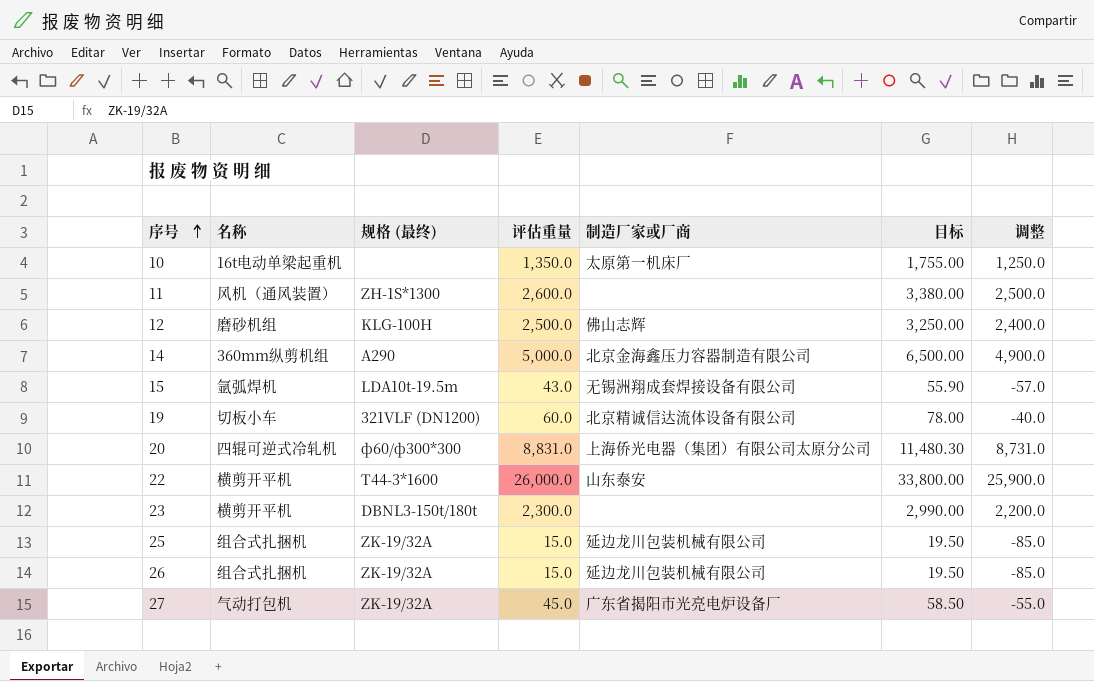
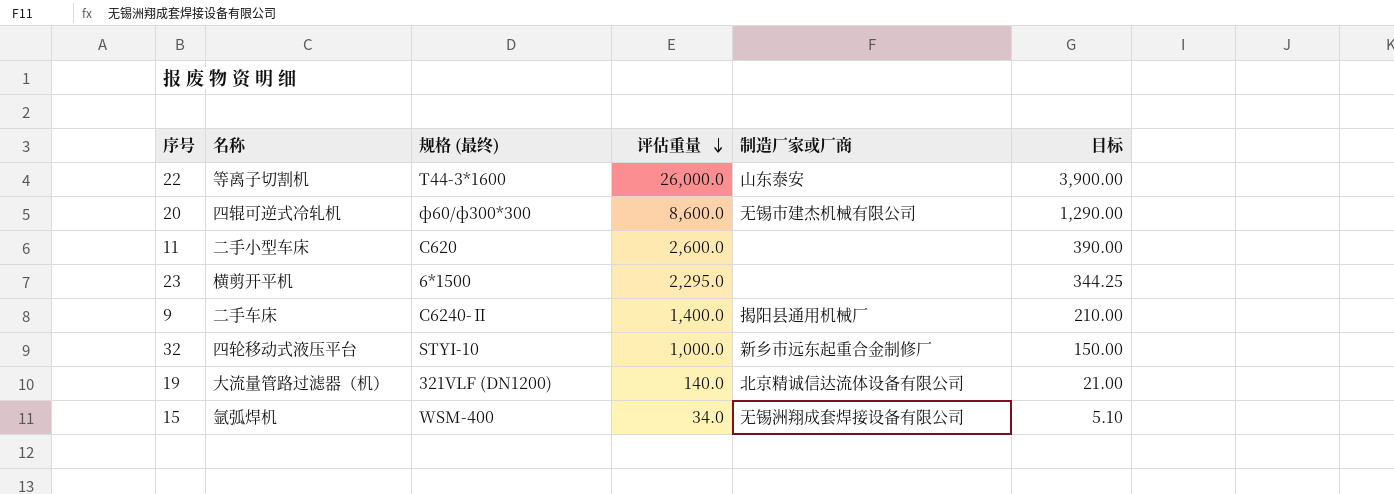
row order: 序号 ascending -> 评估重量 descending
column 调整 | formula: [评估重量] - 100 -> none
column 目标 | formula: [评估重量] * 1.3 -> [评估重量] * 0.15
row 10: 16t电动单梁起重机 | none | 1,350.0 | 太原第一机床厂 | 1,755.00 | 1,250.0 -> none
row 12: 磨砂机组 | KLG-100H | 2,500.0 | 佛山志辉 | 3,250.00 | 2,400.0 -> none
row 14: 360mm纵剪机组 | A290 | 5,000.0 | 北京金海鑫压力容器制造有限公司 | 6,500.00 | 4,900.0 -> none
row 25: 组合式扎捆机 | ZK-19/32A | 15.0 | 延边龙川包装机械有限公司 | 19.50 | -85.0 -> none
row 26: 组合式扎捆机 | ZK-19/32A | 15.0 | 延边龙川包装机械有限公司 | 19.50 | -85.0 -> none
row 27: 气动打包机 | ZK-19/32A | 45.0 | 广东省揭阳市光亮电炉设备厂 | 58.50 | -55.0 -> none
22 | 名称: 横剪开平机 -> 等离子切割机
20 | 评估重量: 8,831.0 -> 8,600.0
20 | 制造厂家或厂商: 上海侨光电器（集团）有限公司太原分公司 -> 无锡市建杰机械有限公司
11 | 名称: 风机（通风装置） -> 二手小型车床
11 | 规格 (最终): ZH-1S*1300 -> C620
23 | 规格 (最终): DBNL3-150t/180t -> 6*1500
23 | 评估重量: 2,300.0 -> 2,295.0
row 9: none -> 二手车床 | C6240-Ⅱ | 1,400.0 | 揭阳县通用机械厂 | 210.00
row 32: none -> 四轮移动式液压平台 | STYI-10 | 1,000.0 | 新乡市远东起重合金制修厂 | 150.00
19 | 名称: 切板小车 -> 大流量管路过滤器（机）
19 | 评估重量: 60.0 -> 140.0
15 | 规格 (最终): LDA10t-19.5m -> WSM-400
15 | 评估重量: 43.0 -> 34.0

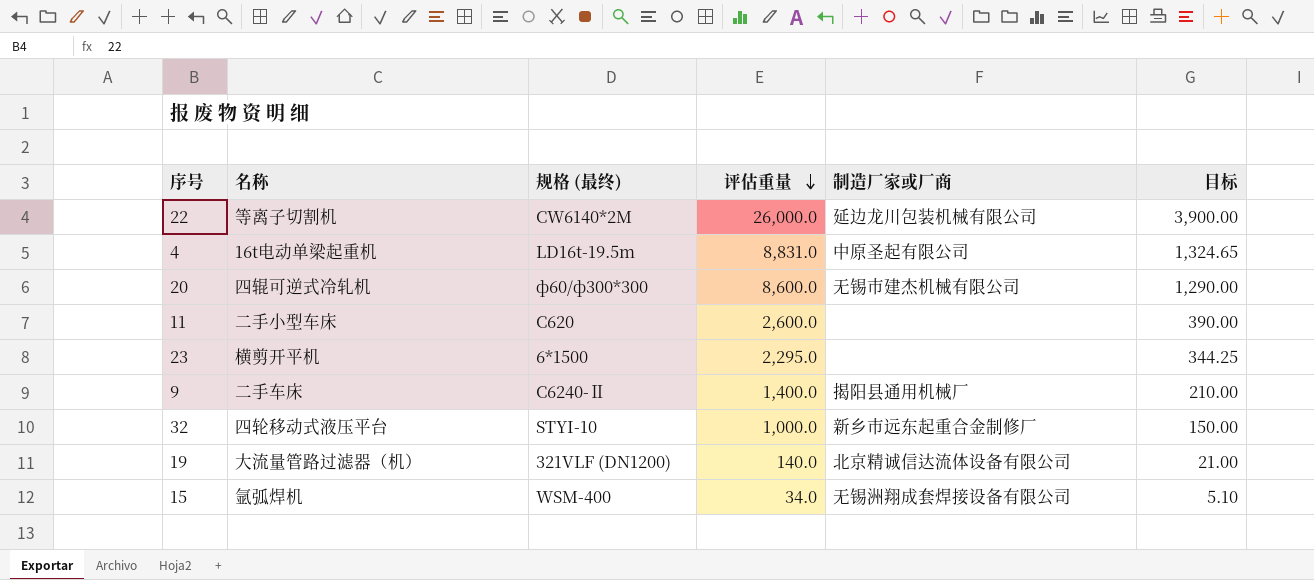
22 | 规格 (最终): T44-3*1600 -> CW6140*2M
22 | 制造厂家或厂商: 山东泰安 -> 延边龙川包装机械有限公司
row 4: none -> 16t电动单梁起重机 | LD16t-19.5m | 8,831.0 | 中原圣起有限公司 | 1,324.65

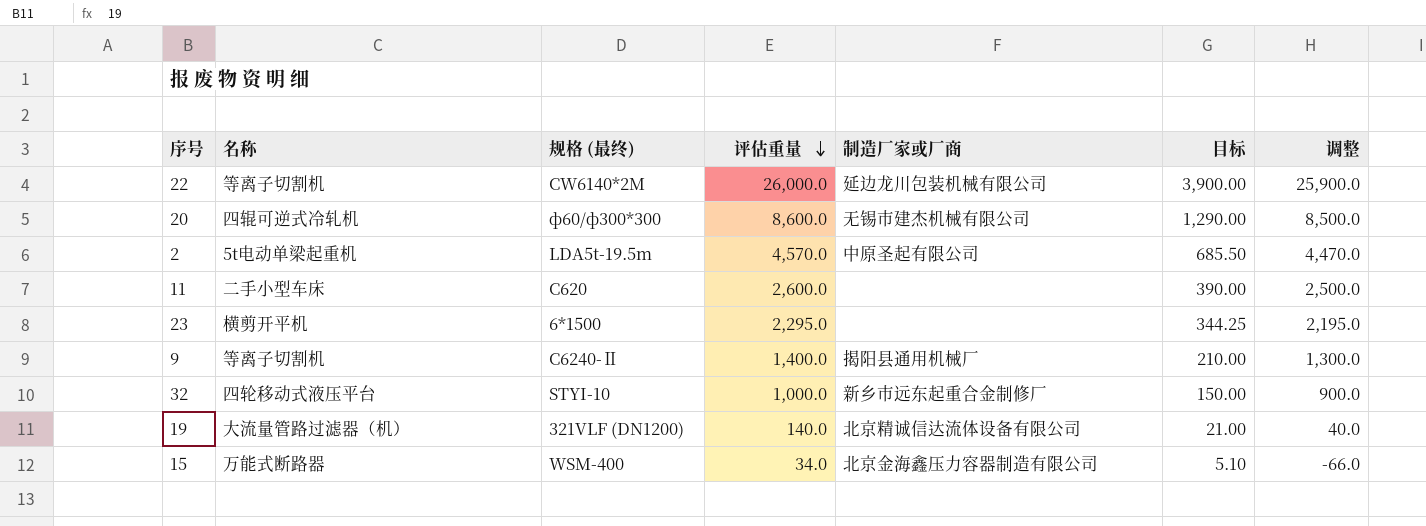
column 调整 | formula: none -> [评估重量] - 100
row 4: 16t电动单梁起重机 | LD16t-19.5m | 8,831.0 | 中原圣起有限公司 | 1,324.65 -> none
row 2: none -> 5t电动单梁起重机 | LDA5t-19.5m | 4,570.0 | 中原圣起有限公司 | 685.50 | 4,470.0
9 | 名称: 二手车床 -> 等离子切割机
15 | 名称: 氩弧焊机 -> 万能式断路器
15 | 制造厂家或厂商: 无锡洲翔成套焊接设备有限公司 -> 北京金海鑫压力容器制造有限公司

